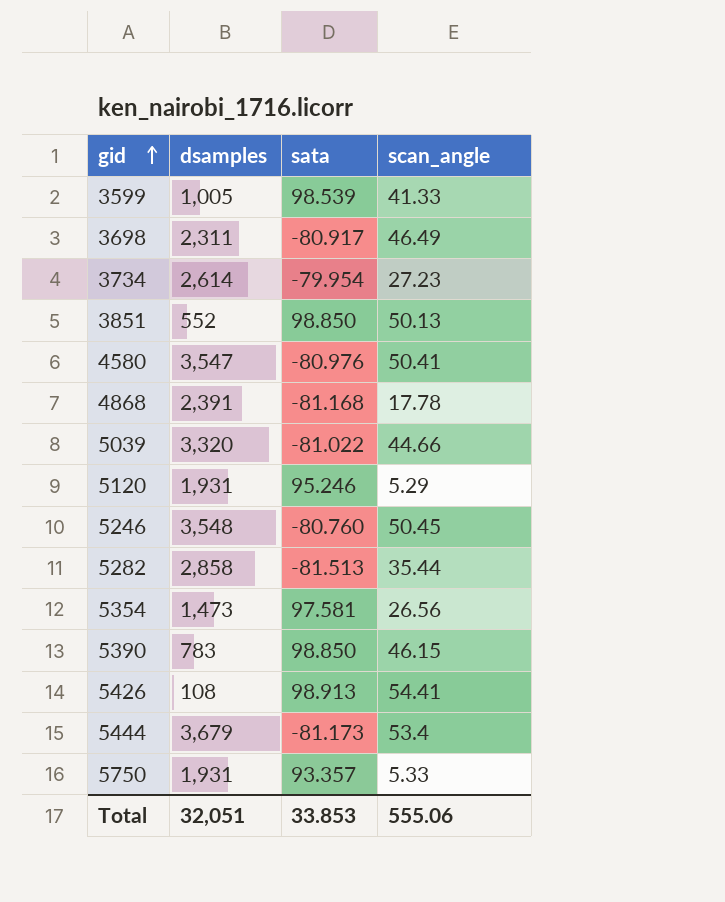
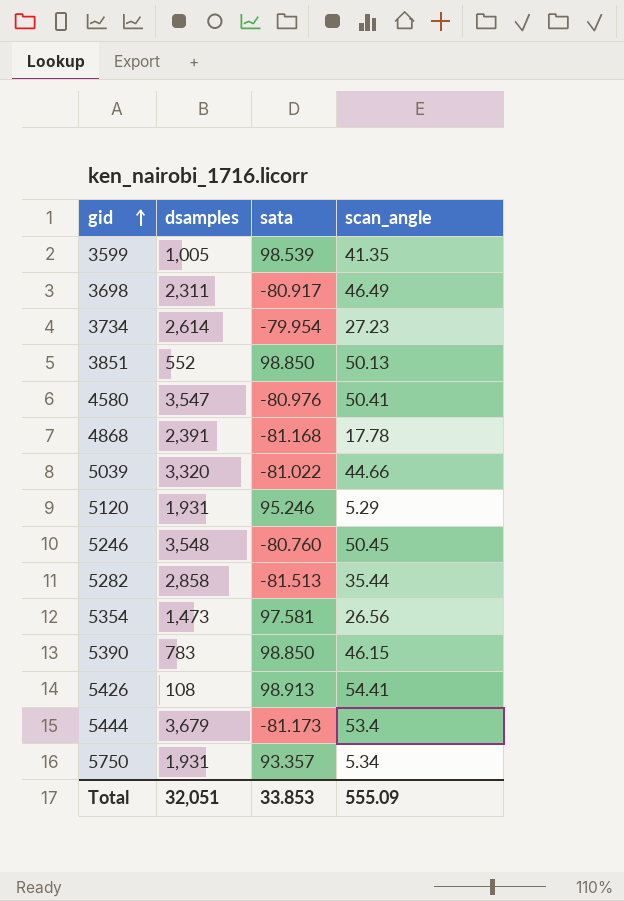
3599 | scan_angle: 41.33 -> 41.35
5750 | scan_angle: 5.33 -> 5.34
Total | scan_angle: 555.06 -> 555.09

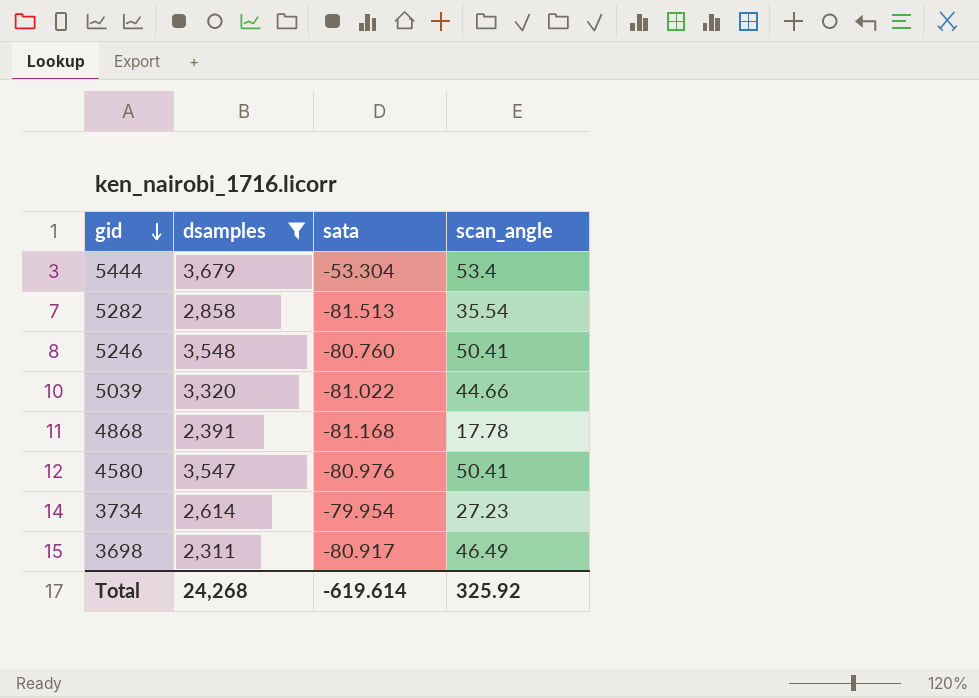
filter: none -> dsamples >= 2,311
row order: gid ascending -> gid descending
5444 | sata: -81.173 -> -53.304
5282 | scan_angle: 35.44 -> 35.54
5246 | scan_angle: 50.45 -> 50.41
Total | dsamples: 32,051 -> 24,268
Total | sata: 33.853 -> -619.614
Total | scan_angle: 555.09 -> 325.92

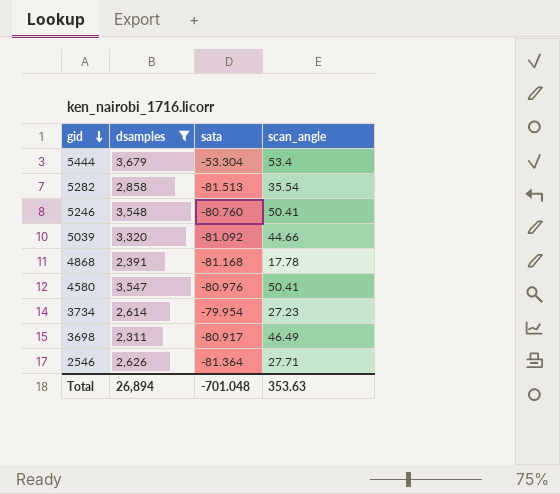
5039 | sata: -81.022 -> -81.092
row 2546: none -> 2,626 | -81.364 | 27.71
Total | dsamples: 24,268 -> 26,894
Total | sata: -619.614 -> -701.048
Total | scan_angle: 325.92 -> 353.63

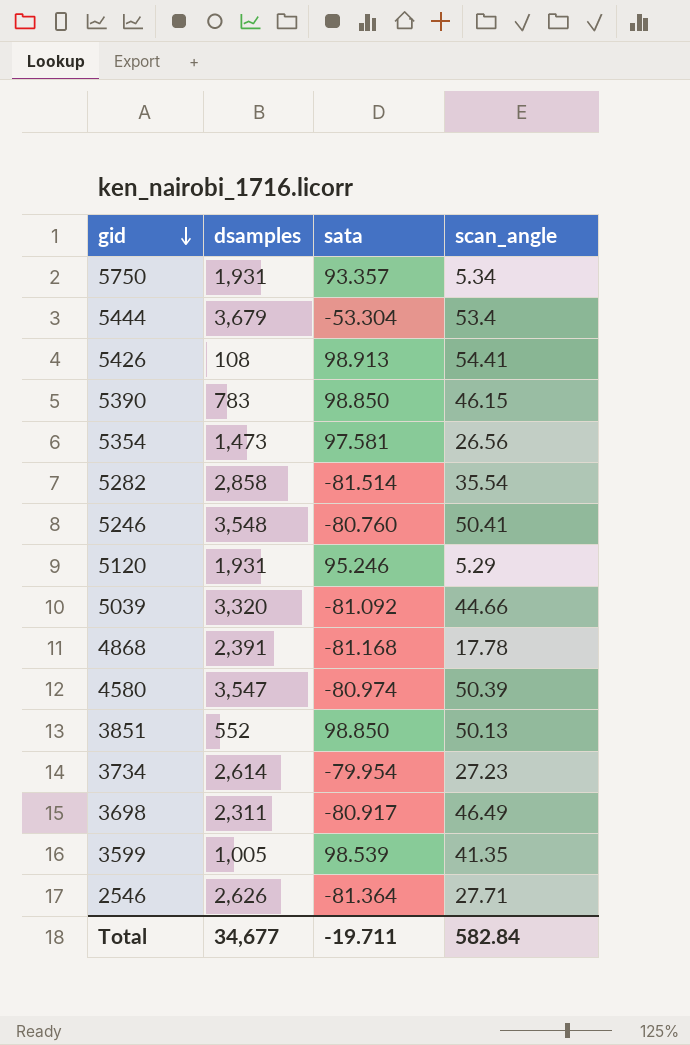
filter: dsamples >= 2,311 -> none
5282 | sata: -81.513 -> -81.514
4580 | sata: -80.976 -> -80.974
4580 | scan_angle: 50.41 -> 50.39
Total | dsamples: 26,894 -> 34,677
Total | sata: -701.048 -> -19.711
Total | scan_angle: 353.63 -> 582.84

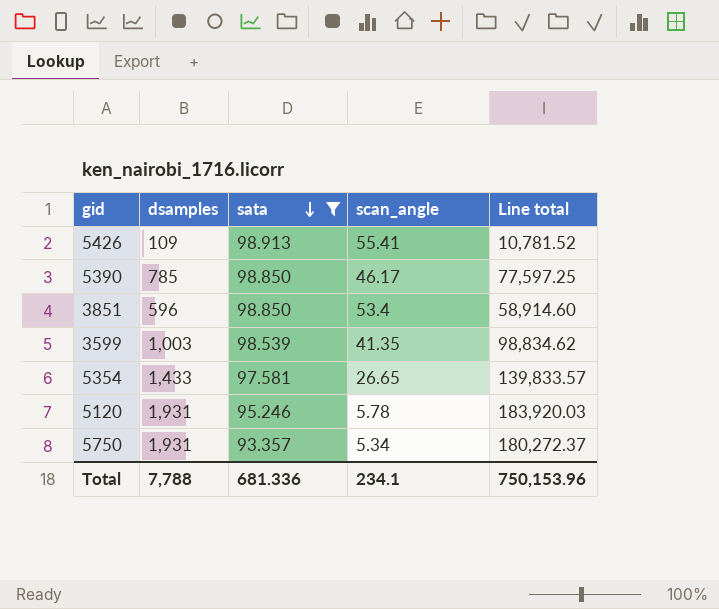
filter: none -> sata >= 93.357
row order: gid descending -> sata descending
column Line total | formula: none -> [dsamples] * [sata]
5426 | dsamples: 108 -> 109
5426 | scan_angle: 54.41 -> 55.41
5390 | dsamples: 783 -> 785
5390 | scan_angle: 46.15 -> 46.17
3851 | dsamples: 552 -> 596
3851 | scan_angle: 50.13 -> 53.4
3599 | dsamples: 1,005 -> 1,003
5354 | dsamples: 1,473 -> 1,433
5354 | scan_angle: 26.56 -> 26.65
5120 | scan_angle: 5.29 -> 5.78
Total | dsamples: 34,677 -> 7,788
Total | sata: -19.711 -> 681.336
Total | scan_angle: 582.84 -> 234.1

